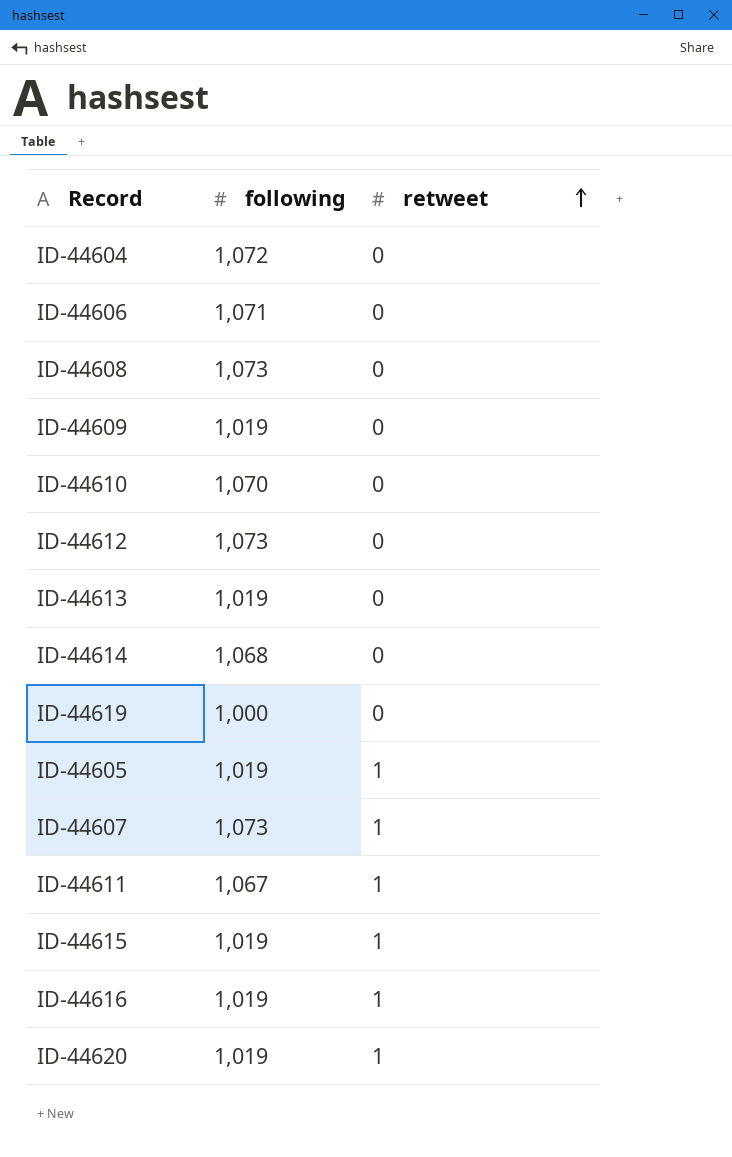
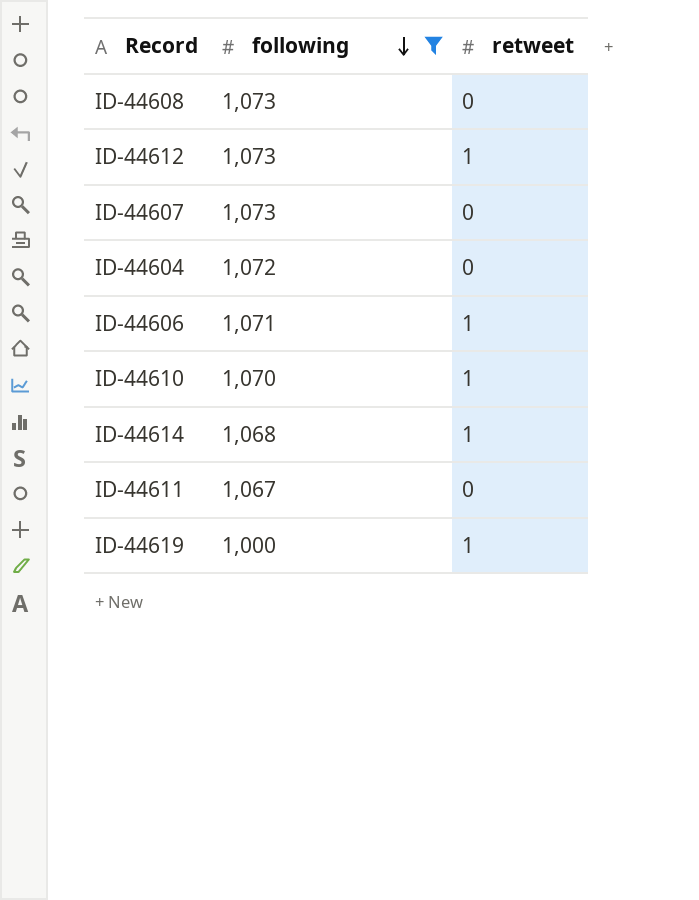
filter: none -> following != 1,019
row order: retweet ascending -> following descending
ID-44612 | retweet: 0 -> 1
ID-44607 | retweet: 1 -> 0
ID-44606 | retweet: 0 -> 1
ID-44610 | retweet: 0 -> 1
ID-44614 | retweet: 0 -> 1
ID-44611 | retweet: 1 -> 0
ID-44619 | retweet: 0 -> 1

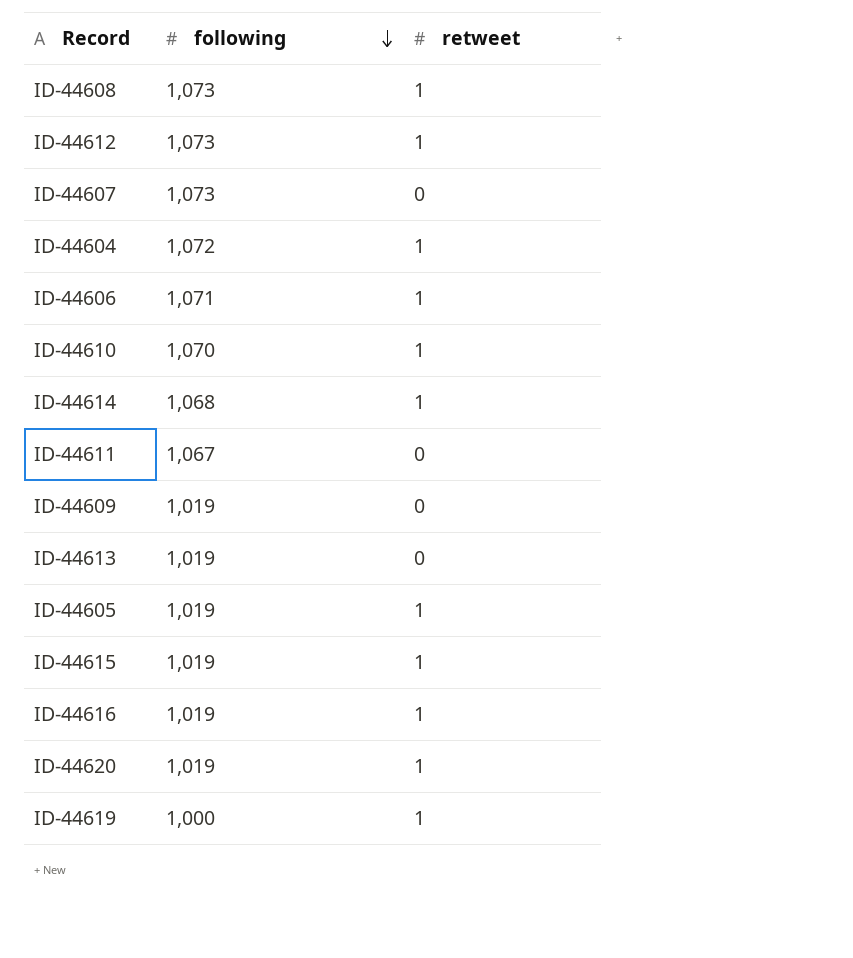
filter: following != 1,019 -> none
ID-44608 | retweet: 0 -> 1
ID-44604 | retweet: 0 -> 1

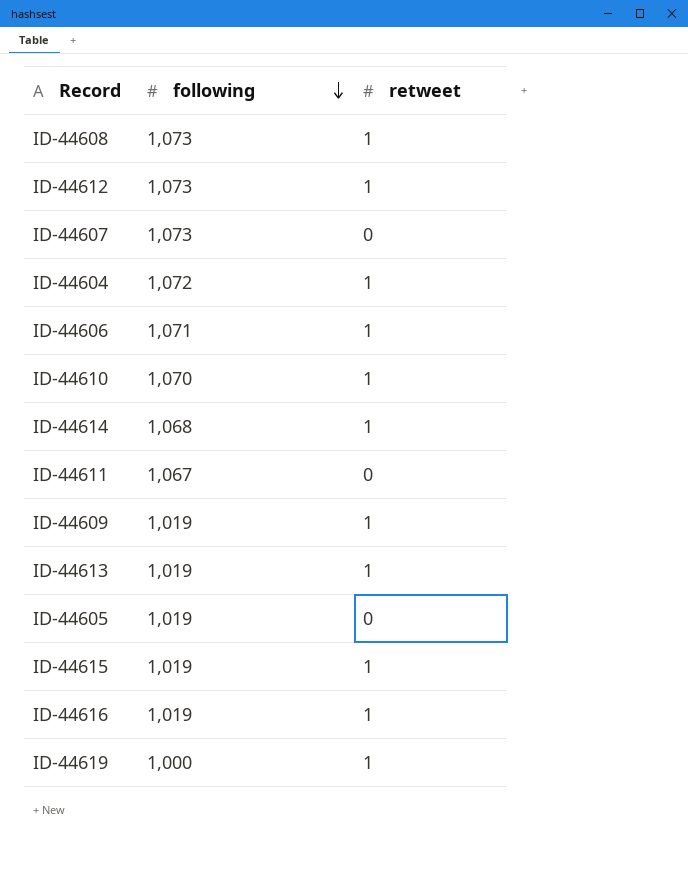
row ID-44620: 1,019 | 1 -> none
ID-44609 | retweet: 0 -> 1
ID-44613 | retweet: 0 -> 1
ID-44605 | retweet: 1 -> 0

